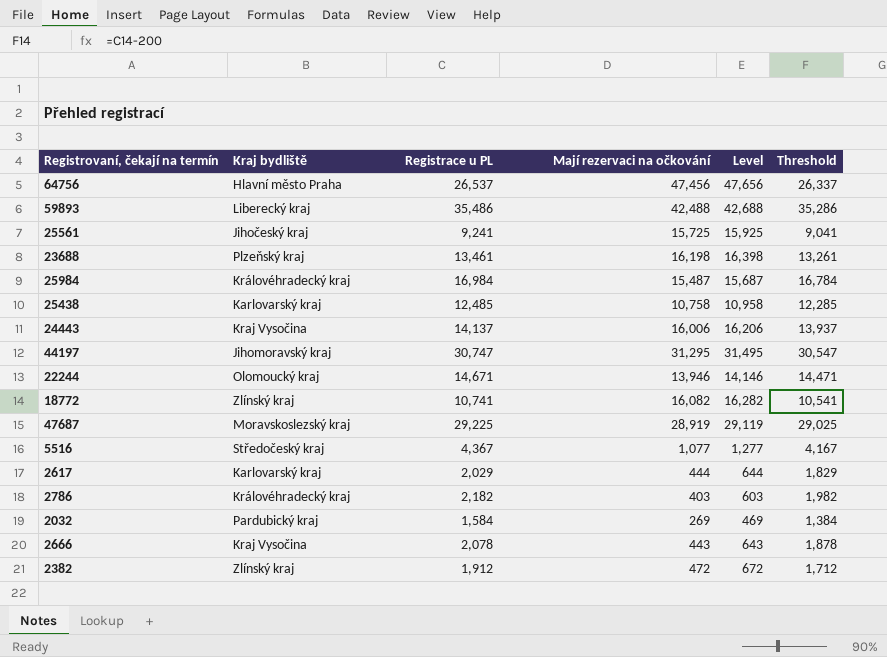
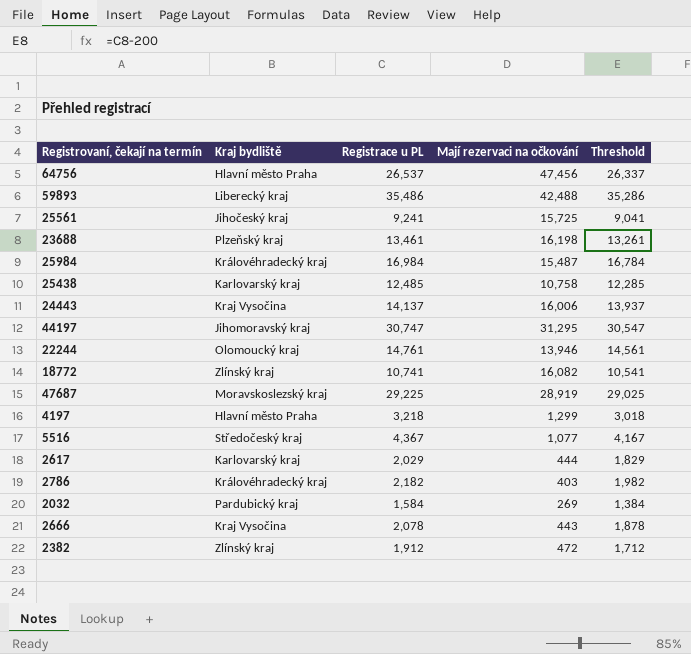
column Level | formula: [Mají rezervaci na očkování] + 200 -> none
22244 | Registrace u PL: 14,671 -> 14,761
22244 | Threshold: 14,471 -> 14,561
row 4197: none -> Hlavní město Praha | 3,218 | 1,299 | 3,018

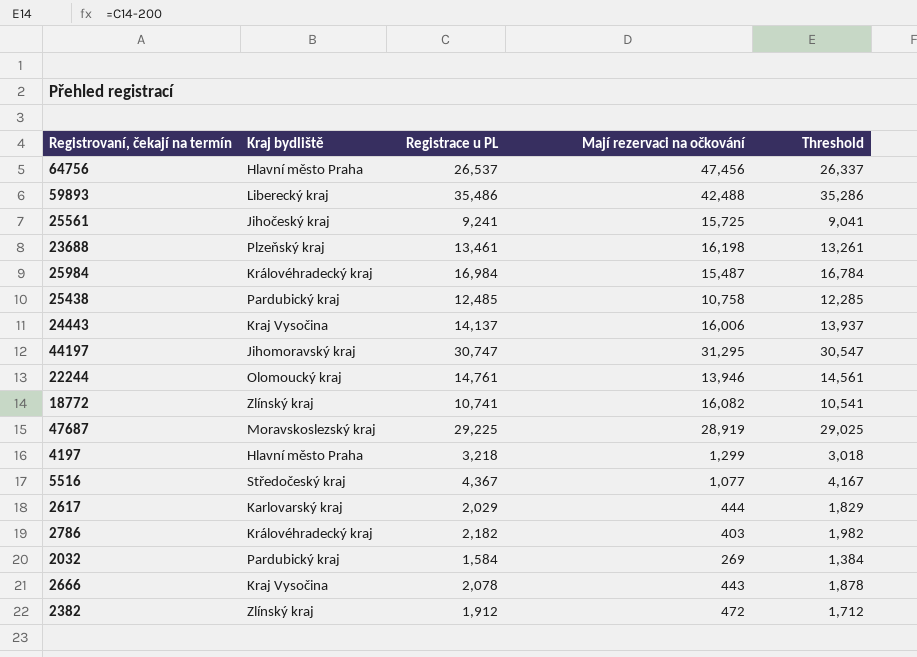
25438 | Kraj bydliště: Karlovarský kraj -> Pardubický kraj

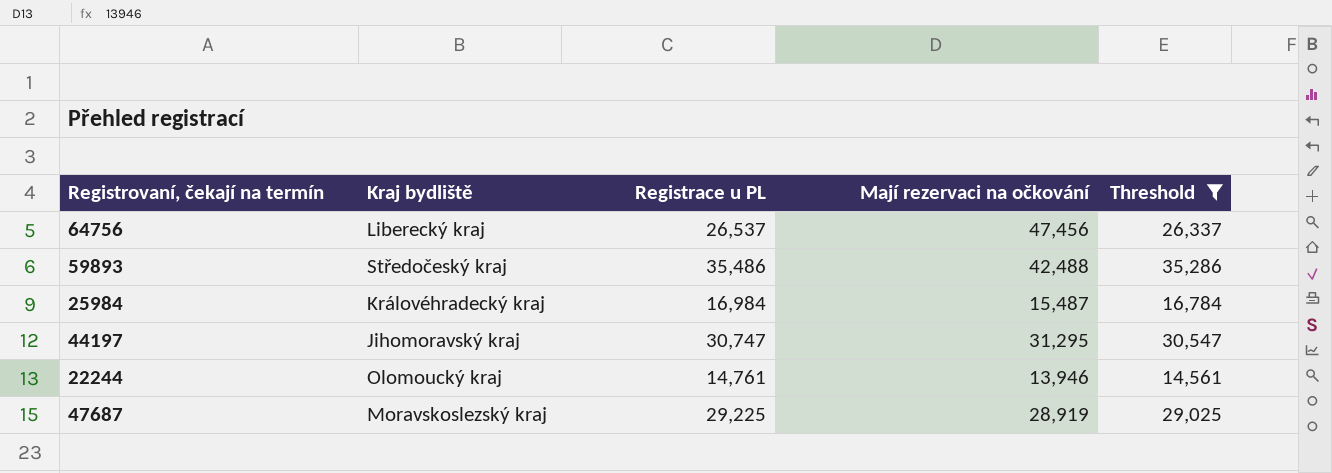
filter: none -> Threshold >= 14,561
64756 | Kraj bydliště: Hlavní město Praha -> Liberecký kraj
59893 | Kraj bydliště: Liberecký kraj -> Středočeský kraj

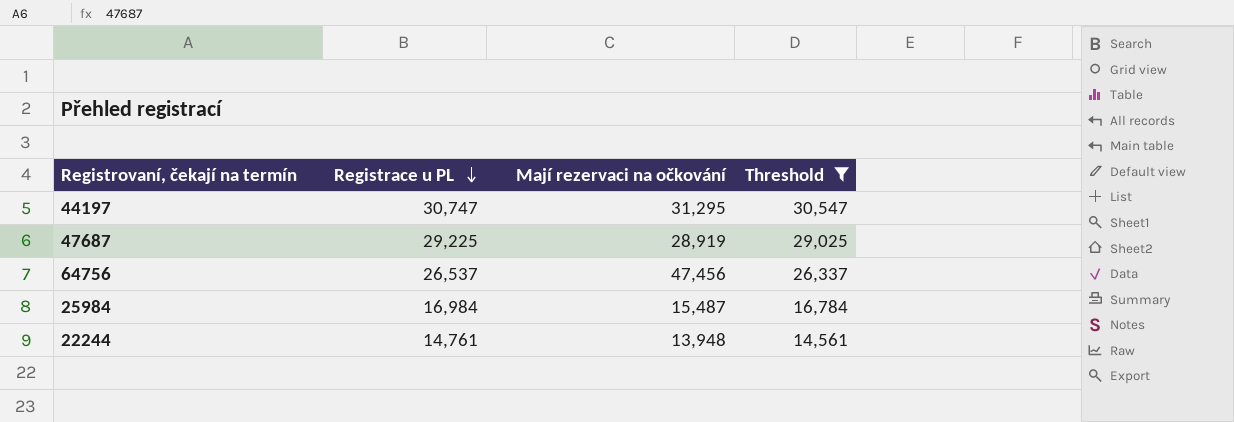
row order: none -> Registrace u PL descending
column Kraj bydliště | position: 2 -> none
row 59893: Středočeský kraj | 35,486 | 42,488 | 35,286 -> none
22244 | Mají rezervaci na očkování: 13,946 -> 13,948

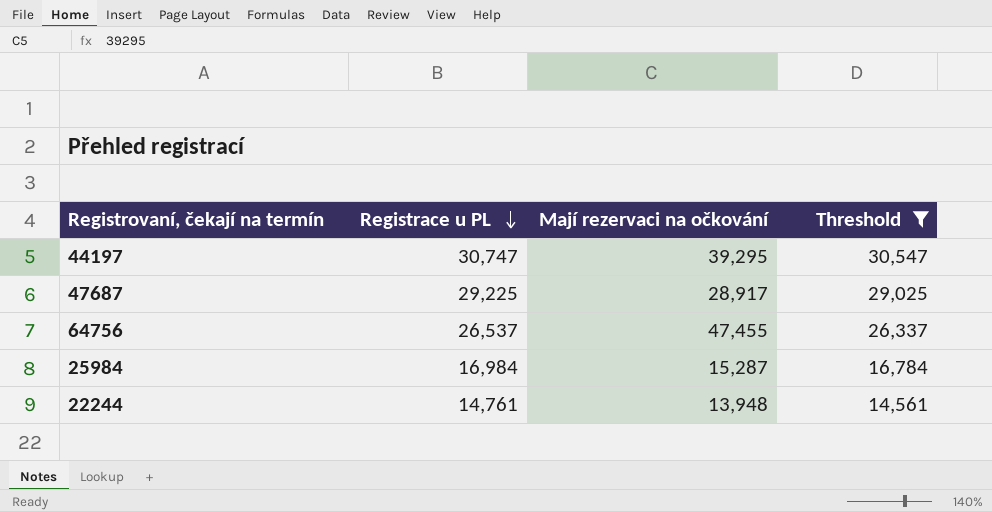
44197 | Mají rezervaci na očkování: 31,295 -> 39,295
47687 | Mají rezervaci na očkování: 28,919 -> 28,917
64756 | Mají rezervaci na očkování: 47,456 -> 47,455
25984 | Mají rezervaci na očkování: 15,487 -> 15,287

